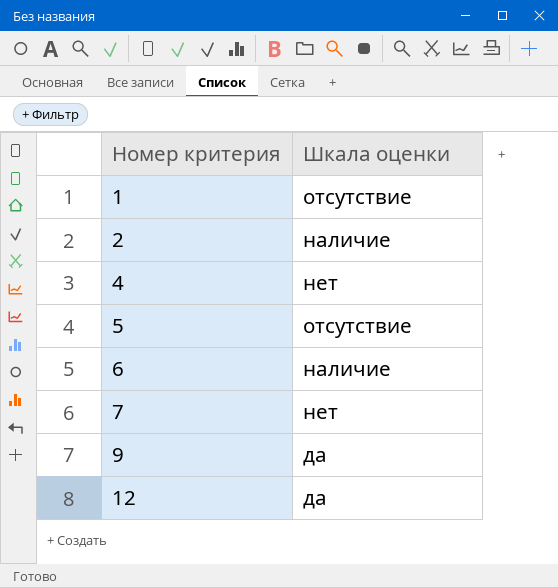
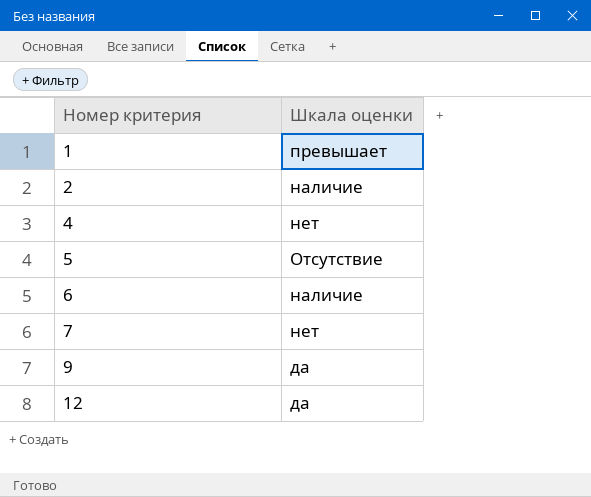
1 | Шкала оценки: отсутствие -> превышает
5 | Шкала оценки: отсутствие -> Отсутствие

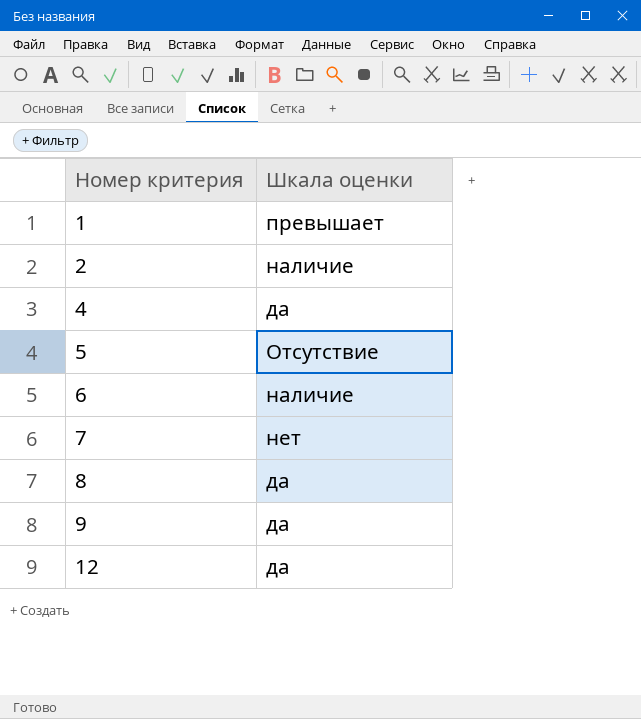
4 | Шкала оценки: нет -> да
row 8: none -> да

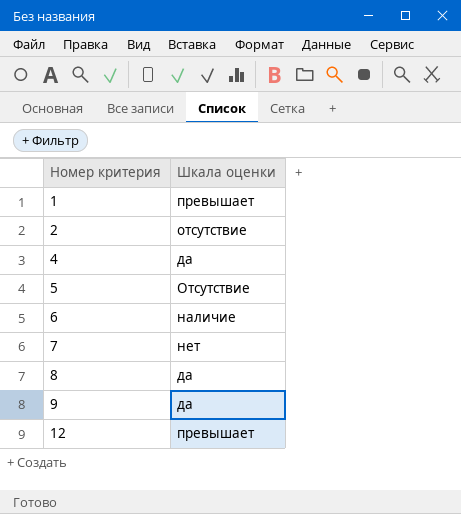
2 | Шкала оценки: наличие -> отсутствие
12 | Шкала оценки: да -> превышает

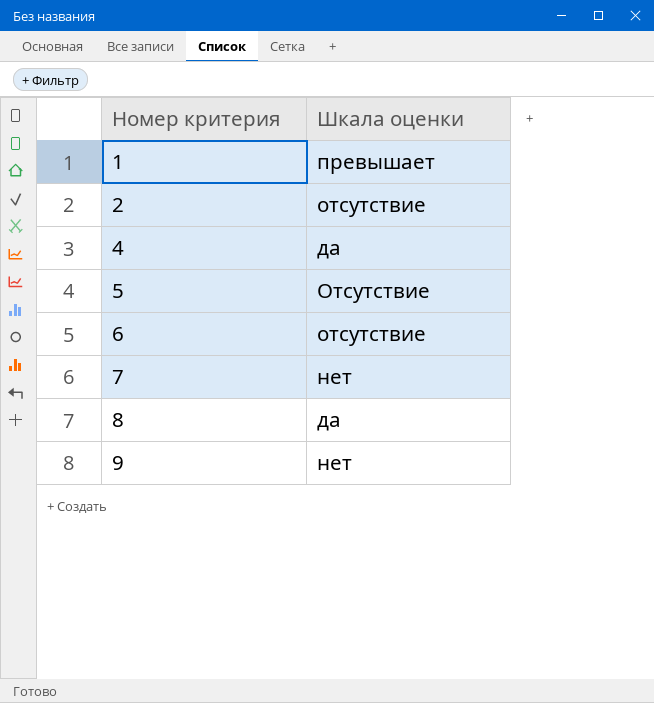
row 12: превышает -> none
6 | Шкала оценки: наличие -> отсутствие
9 | Шкала оценки: да -> нет

